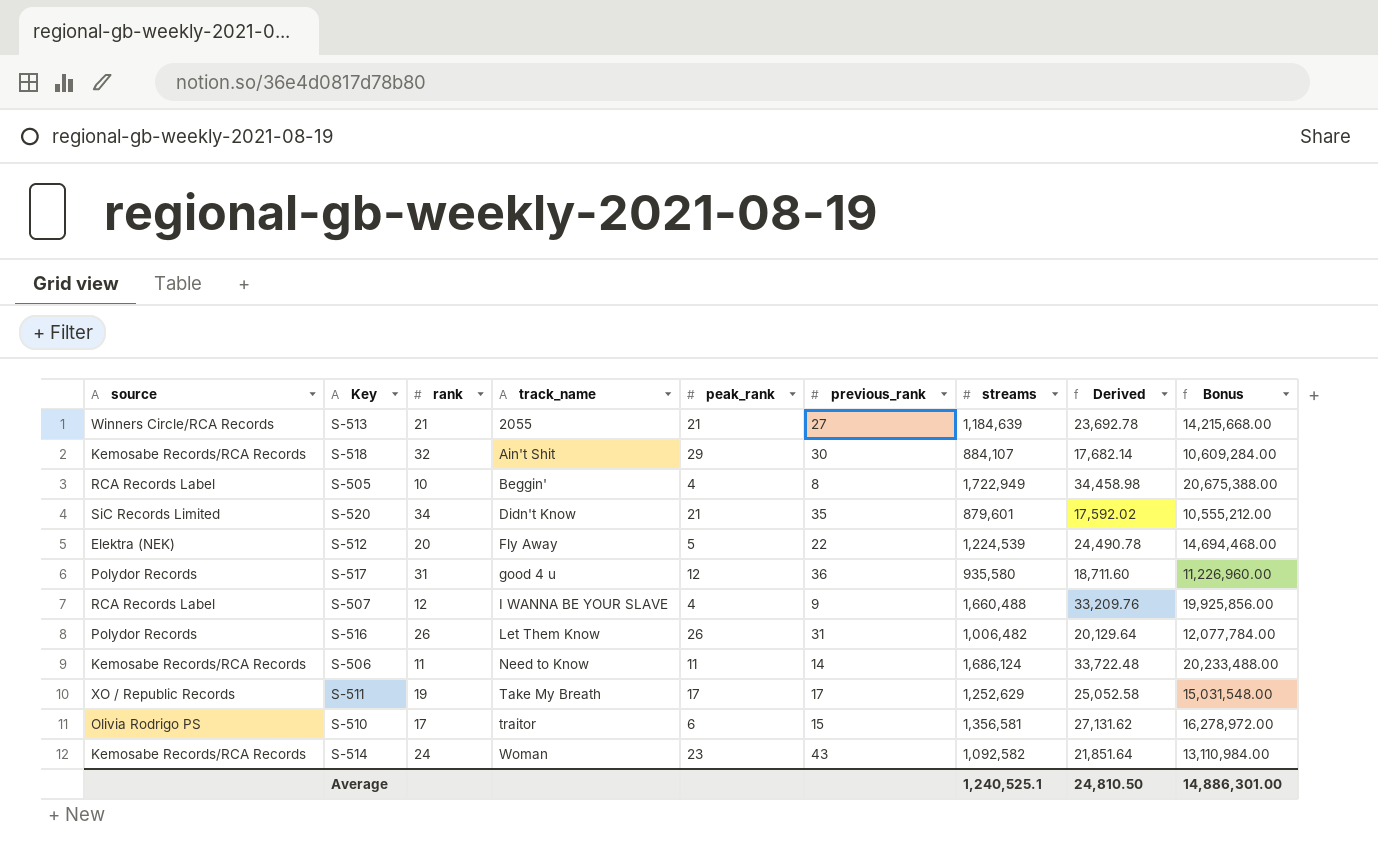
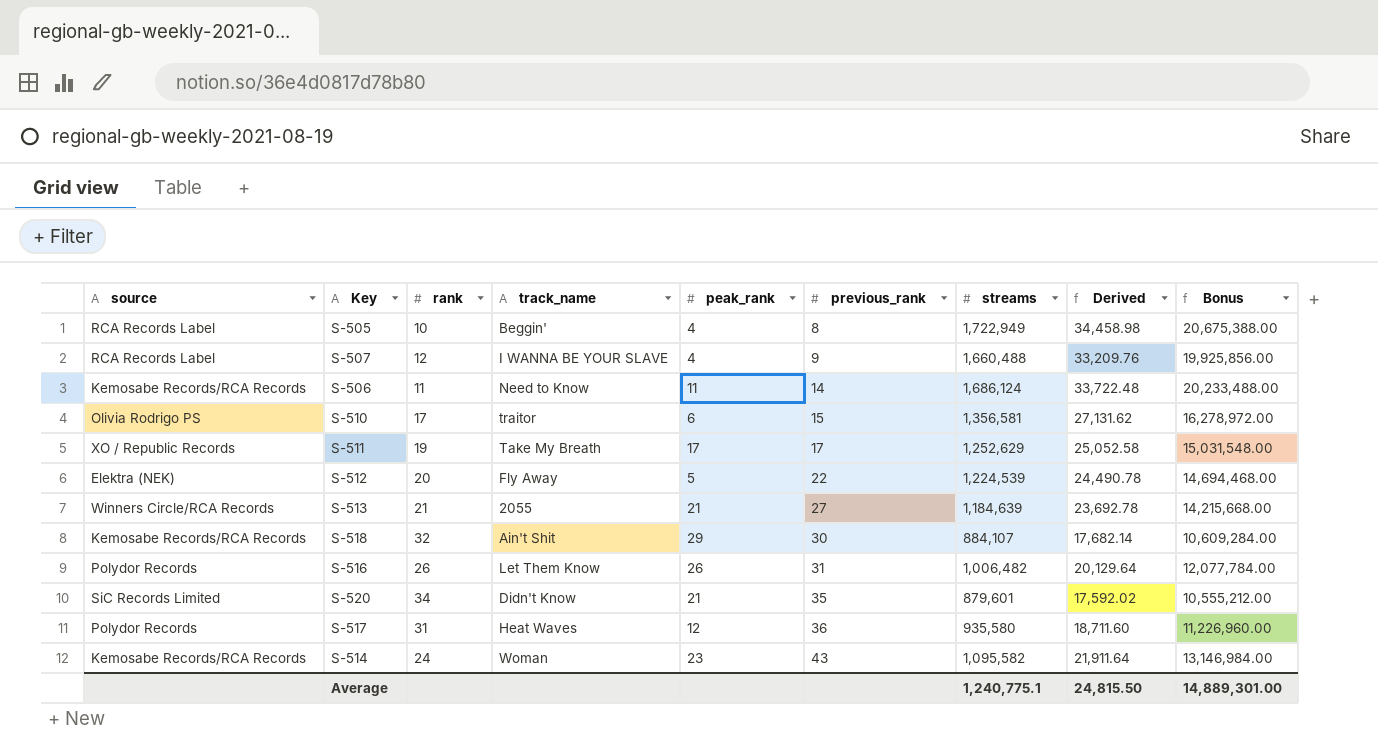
row order: track_name ascending -> previous_rank ascending
S-517 | track_name: good 4 u -> Heat Waves
S-514 | streams: 1,092,582 -> 1,095,582
S-514 | Derived: 21,851.64 -> 21,911.64
S-514 | Bonus: 13,110,984.00 -> 13,146,984.00
Average | streams: 1,240,525.1 -> 1,240,775.1
Average | Derived: 24,810.50 -> 24,815.50
Average | Bonus: 14,886,301.00 -> 14,889,301.00

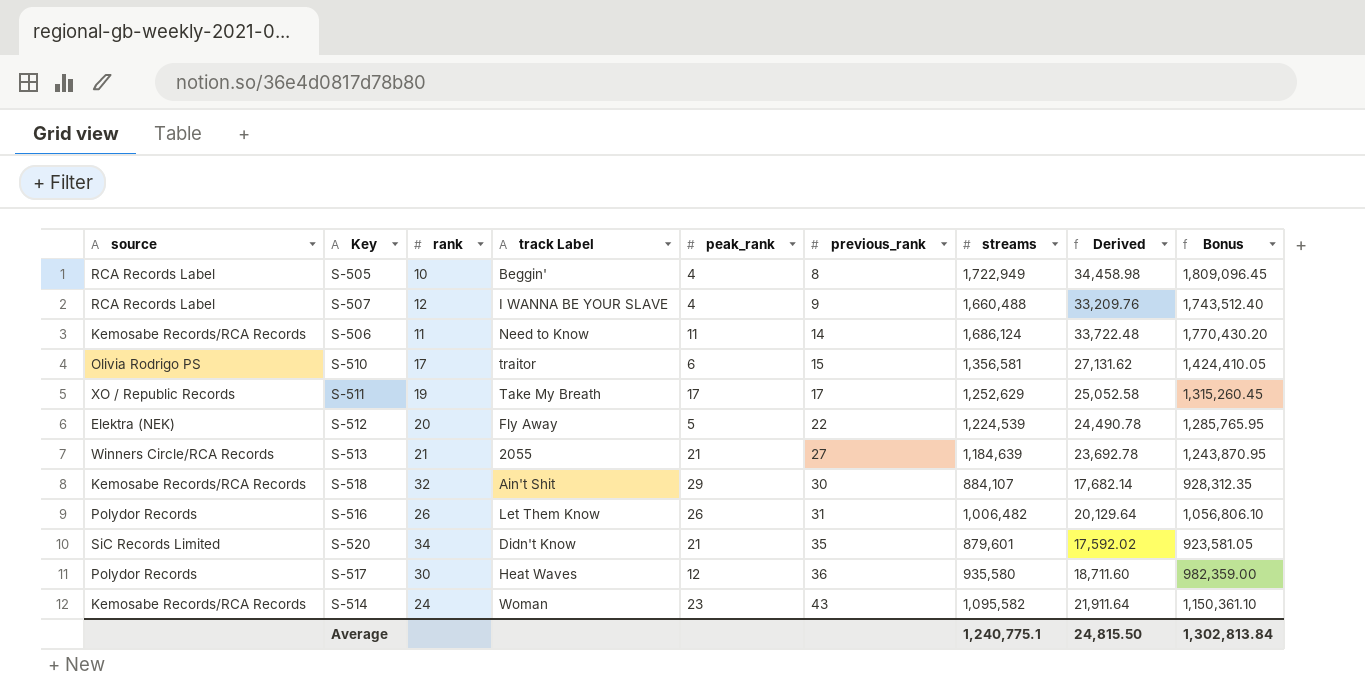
column name: track_name -> track Label
column Bonus | formula: [streams] * 12 -> [streams] * 1.05
S-517 | rank: 31 -> 30
Average | Bonus: 14,889,301.00 -> 1,302,813.84

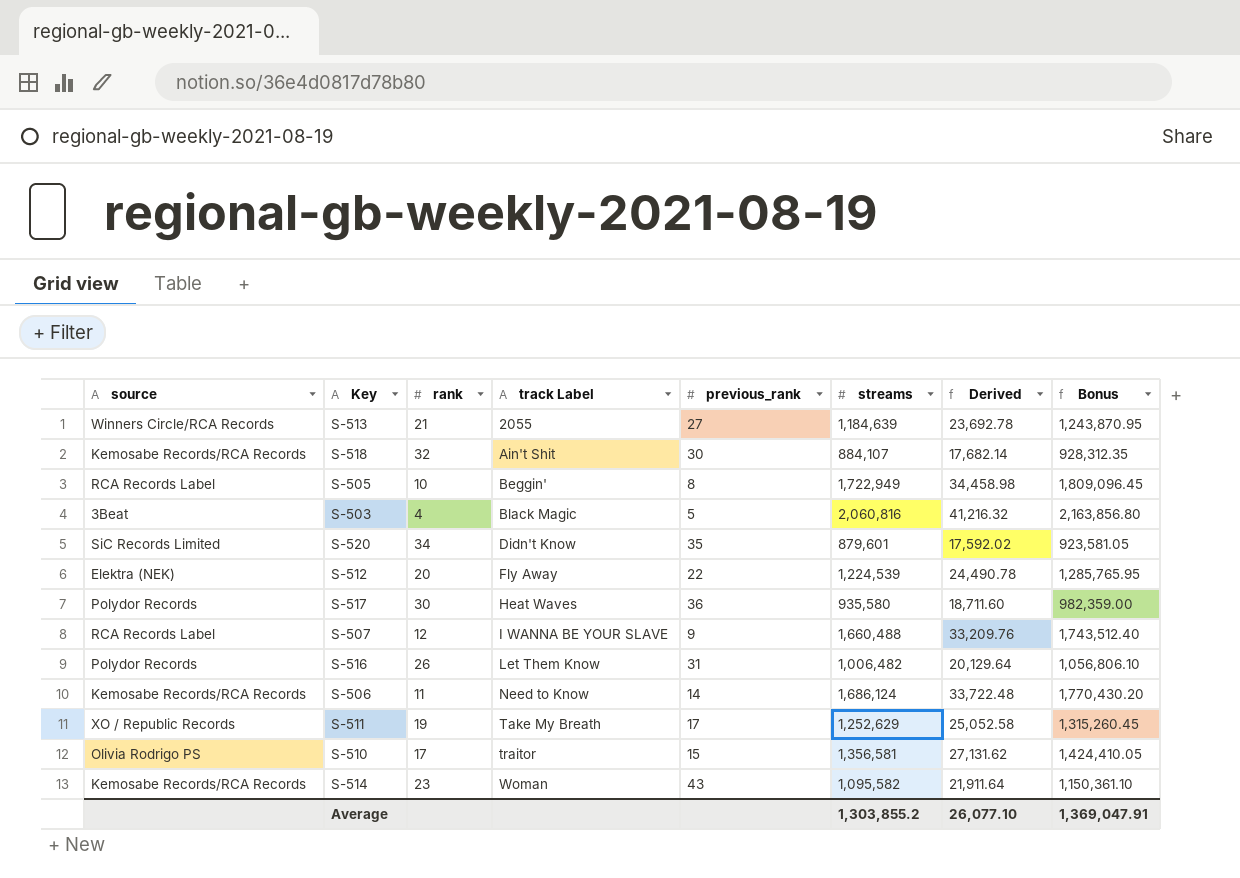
row order: previous_rank ascending -> track Label ascending
column peak_rank | position: 5 -> none
row S-503: none -> 3Beat | 4 | Black Magic | 5 | 2,060,816 | 41,216.32 | 2,163,856.80
S-514 | rank: 24 -> 23
Average | streams: 1,240,775.1 -> 1,303,855.2
Average | Derived: 24,815.50 -> 26,077.10
Average | Bonus: 1,302,813.84 -> 1,369,047.91

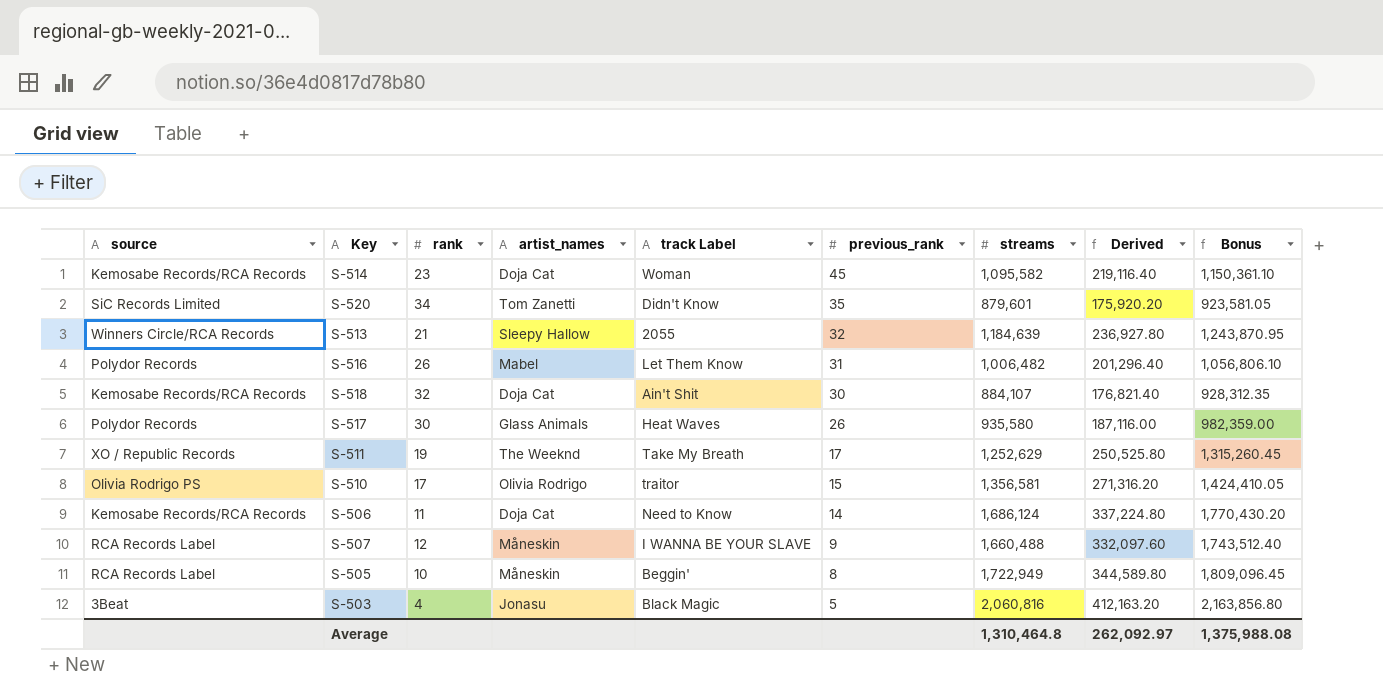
row order: track Label ascending -> previous_rank descending
column artist_names | position: none -> 4
column Derived | formula: [streams] * 0.02 -> [streams] * 0.2
row S-512: Elektra (NEK) | 20 | Fly Away | 22 | 1,224,539 | 24,490.78 | 1,285,765.95 -> none
S-514 | previous_rank: 43 -> 45
S-513 | previous_rank: 27 -> 32
S-517 | previous_rank: 36 -> 26
Average | streams: 1,303,855.2 -> 1,310,464.8
Average | Derived: 26,077.10 -> 262,092.97
Average | Bonus: 1,369,047.91 -> 1,375,988.08

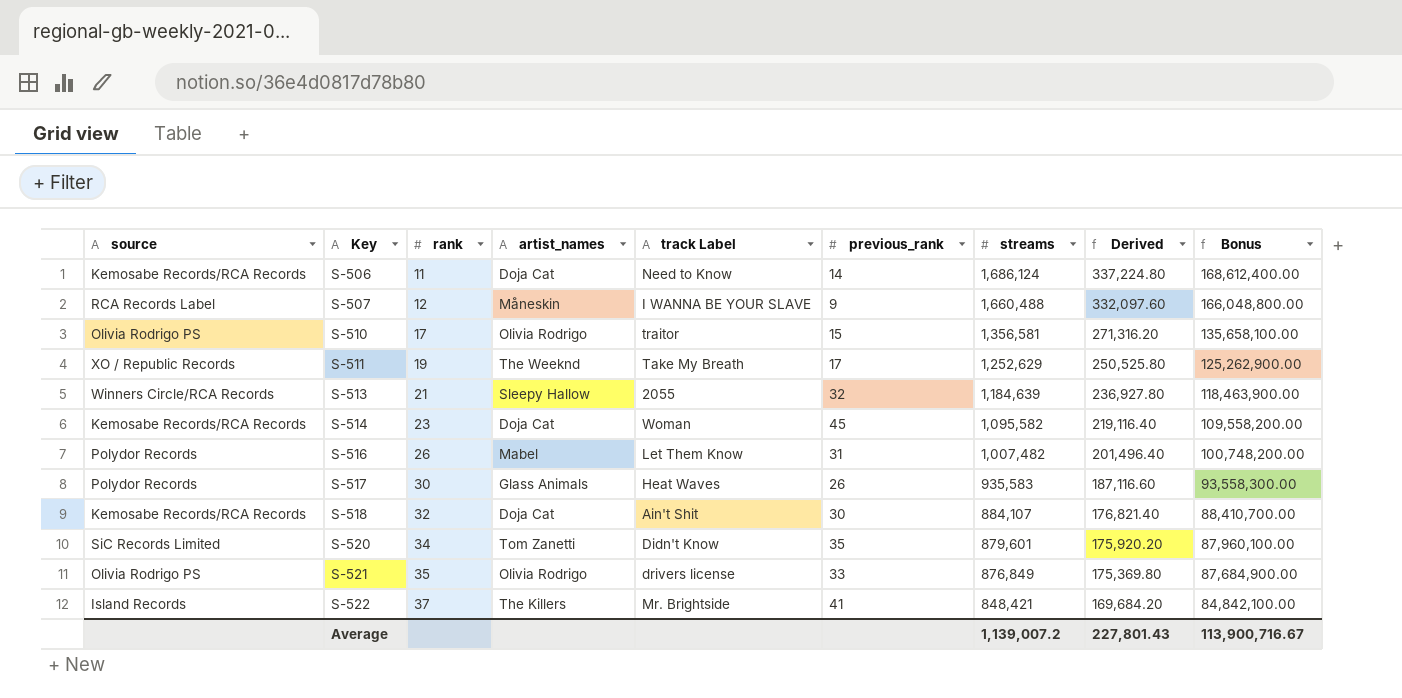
row order: previous_rank descending -> Key ascending
column Bonus | formula: [streams] * 1.05 -> [streams] * 100
row S-505: RCA Records Label | 10 | Måneskin | Beggin' | 8 | 1,722,949 | 344,589.80 | 1,809,096.45 -> none
row S-503: 3Beat | 4 | Jonasu | Black Magic | 5 | 2,060,816 | 412,163.20 | 2,163,856.80 -> none
S-516 | streams: 1,006,482 -> 1,007,482
S-516 | Derived: 201,296.40 -> 201,496.40
S-517 | streams: 935,580 -> 935,583
S-517 | Derived: 187,116.00 -> 187,116.60
row S-521: none -> Olivia Rodrigo PS | 35 | Olivia Rodrigo | drivers license | 33 | 876,849 | 175,369.80 | 87,684,900.00
row S-522: none -> Island Records | 37 | The Killers | Mr. Brightside | 41 | 848,421 | 169,684.20 | 84,842,100.00
Average | streams: 1,310,464.8 -> 1,139,007.2
Average | Derived: 262,092.97 -> 227,801.43
Average | Bonus: 1,375,988.08 -> 113,900,716.67

